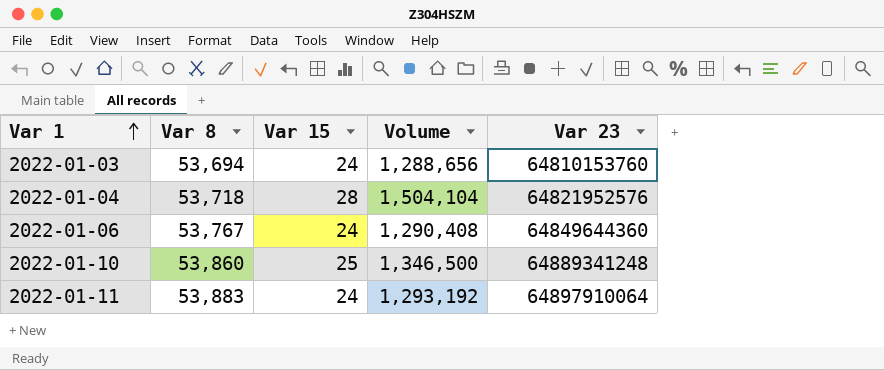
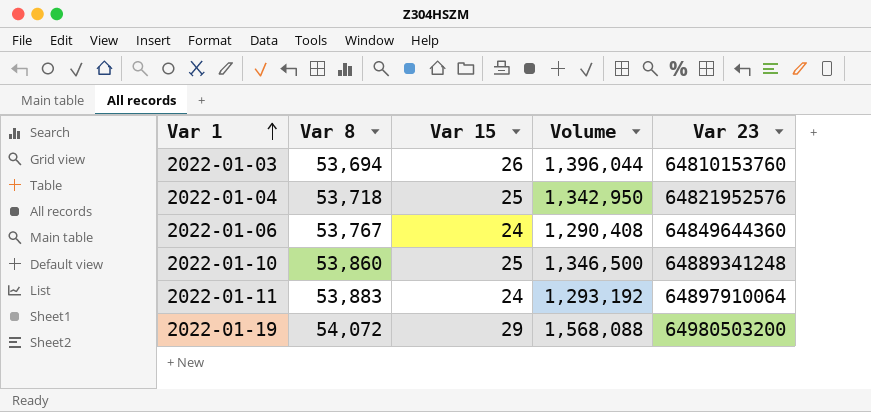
2022-01-03 | Var 15: 24 -> 26
2022-01-03 | Volume: 1,288,656 -> 1,396,044
2022-01-04 | Var 15: 28 -> 25
2022-01-04 | Volume: 1,504,104 -> 1,342,950
row 2022-01-19: none -> 54,072 | 29 | 1,568,088 | 64980503200

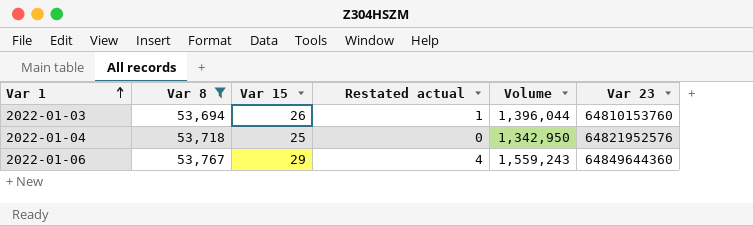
filter: none -> Var 8 <= 53,767
column Restated actual | formula: none -> [Var 15] - 25
2022-01-06 | Var 15: 24 -> 29
2022-01-06 | Volume: 1,290,408 -> 1,559,243

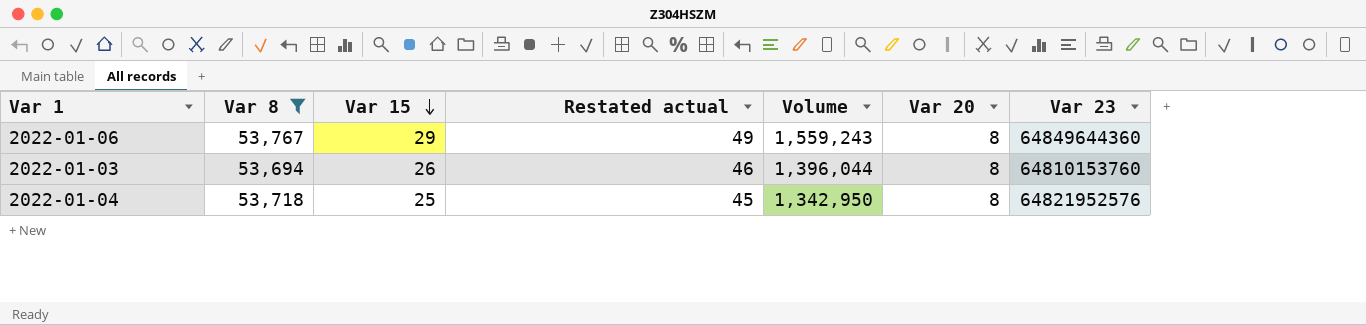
row order: Var 1 ascending -> Var 15 descending
column Restated actual | formula: [Var 15] - 25 -> [Var 15] + 20
column Var 20 | position: none -> 6

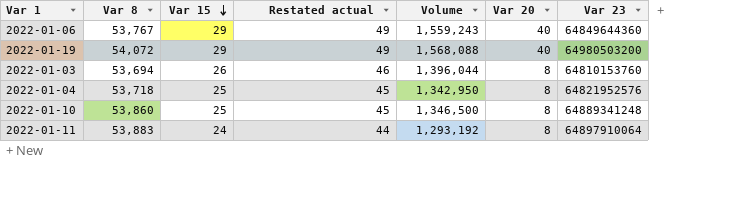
filter: Var 8 <= 53,767 -> none
2022-01-06 | Var 20: 8 -> 40

